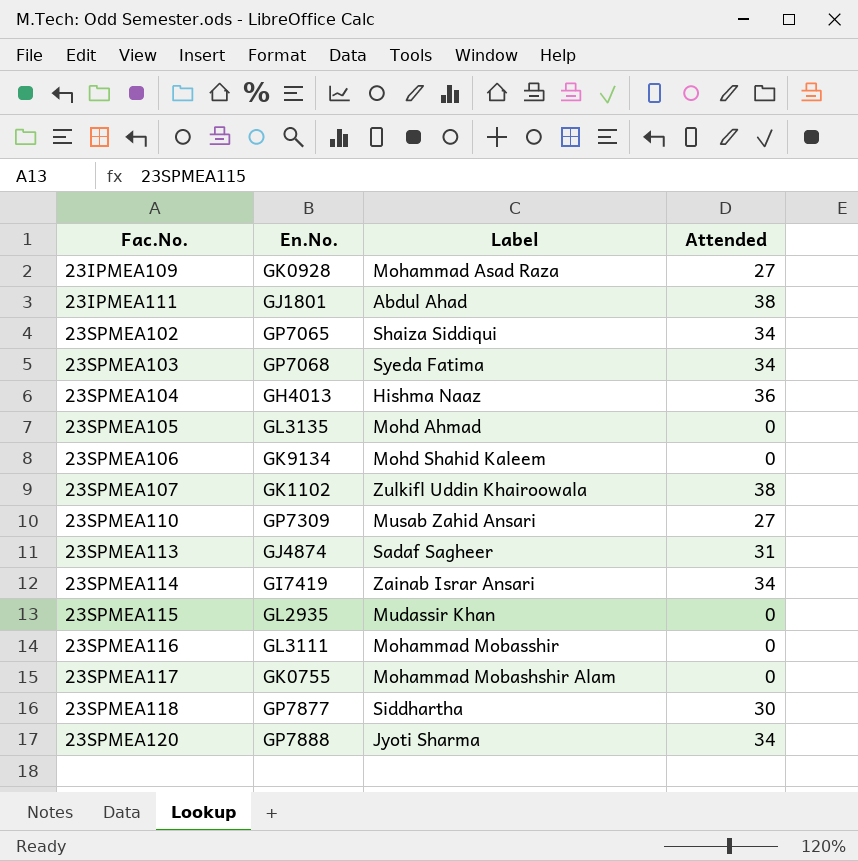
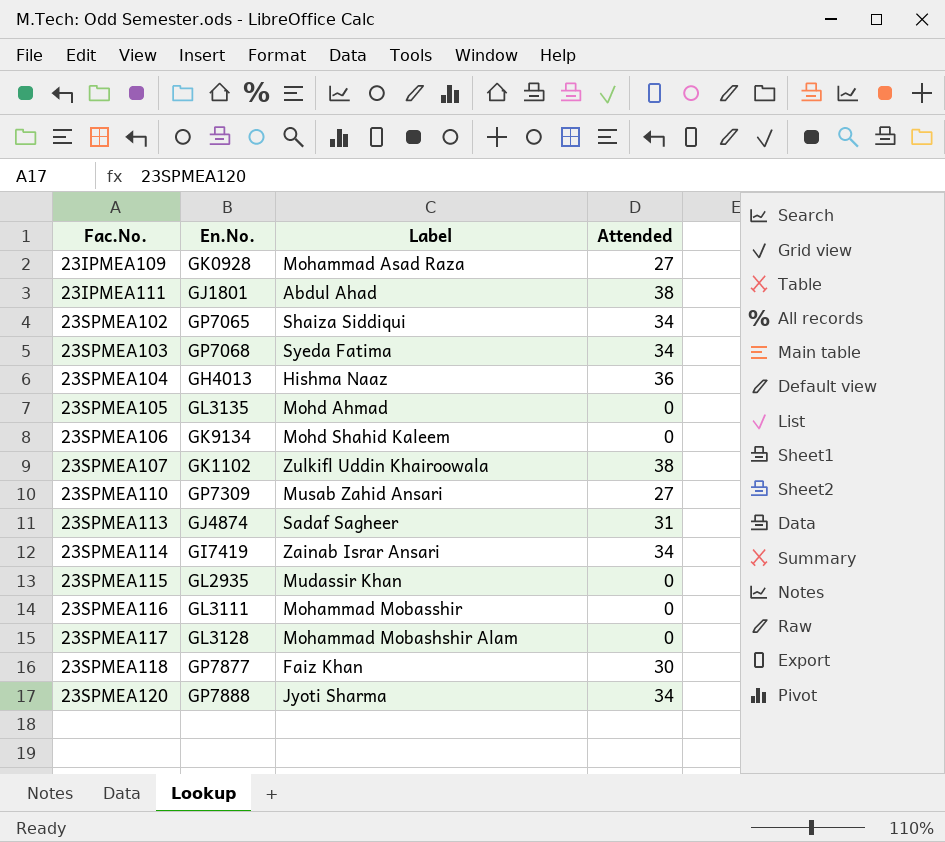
23SPMEA117 | En.No.: GK0755 -> GL3128
23SPMEA118 | Label: Siddhartha -> Faiz Khan

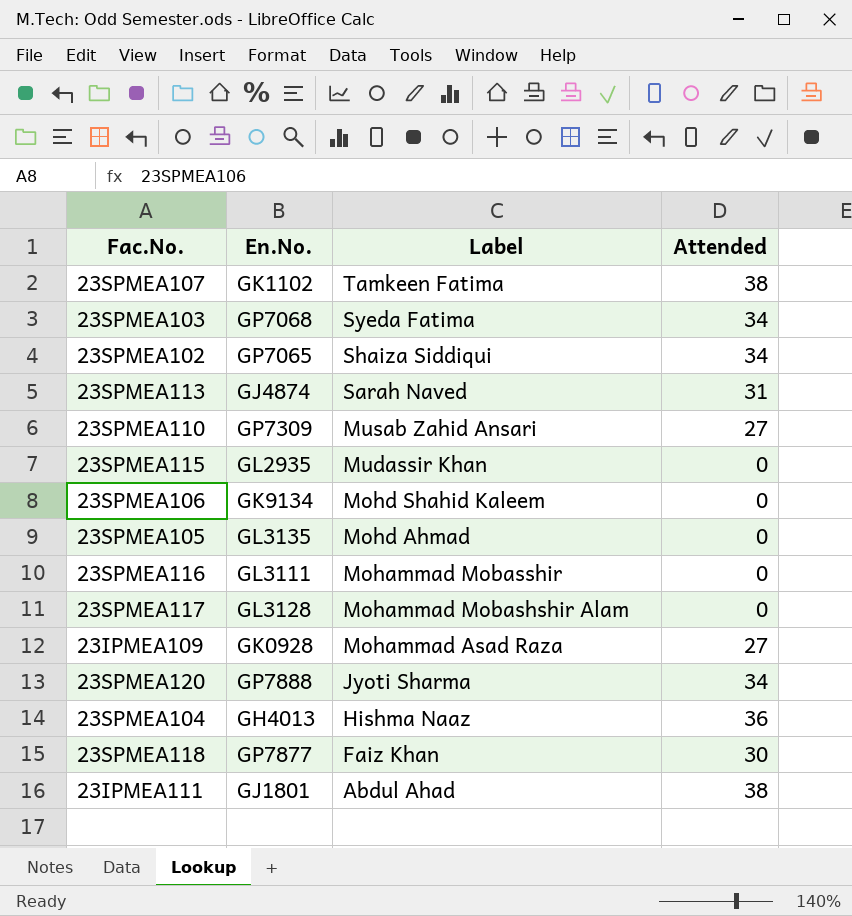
row order: Fac.No. ascending -> Label descending
row 23SPMEA114: GI7419 | Zainab Israr Ansari | 34 -> none
23SPMEA107 | Label: Zulkifl Uddin Khairoowala -> Tamkeen Fatima
23SPMEA113 | Label: Sadaf Sagheer -> Sarah Naved

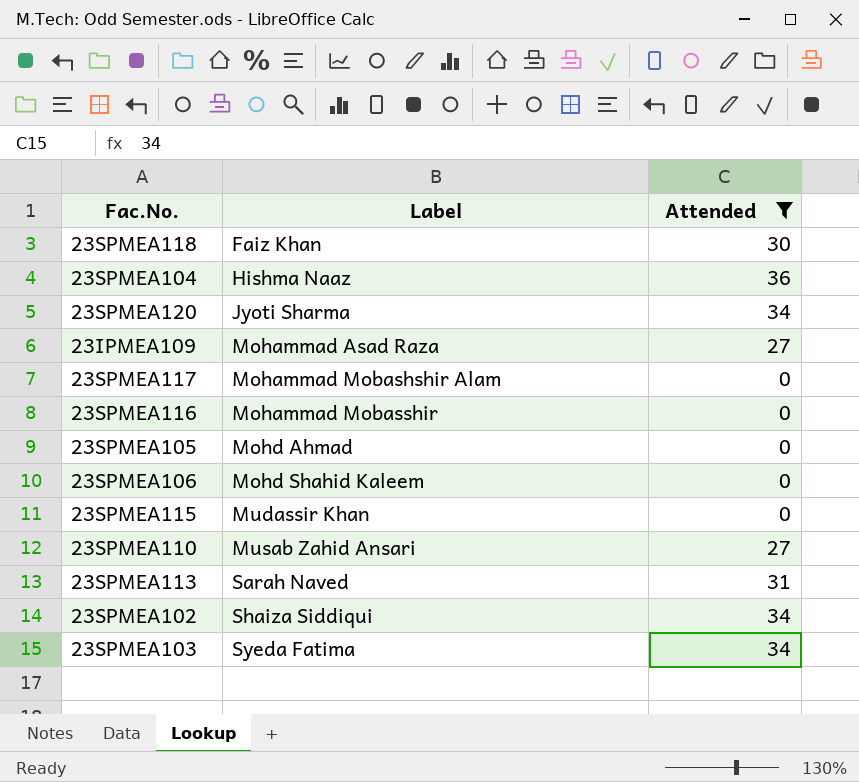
filter: none -> Attended != 38
row order: Label descending -> Label ascending
column En.No. | position: 2 -> none

